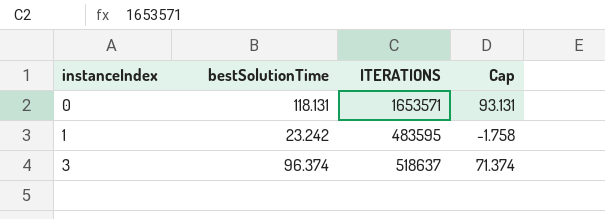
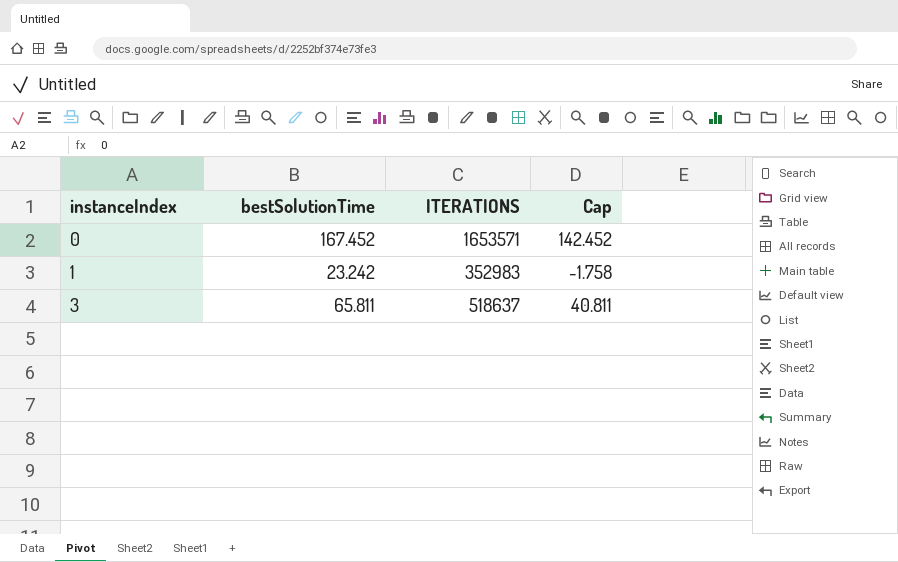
0 | bestSolutionTime: 118.131 -> 167.452
0 | Cap: 93.131 -> 142.452
1 | ITERATIONS: 483595 -> 352983
3 | bestSolutionTime: 96.374 -> 65.811
3 | Cap: 71.374 -> 40.811

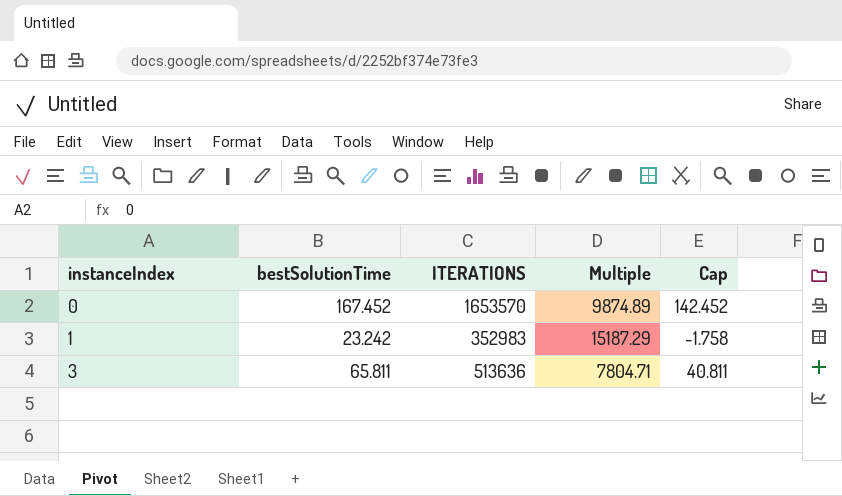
column Multiple | formula: none -> [ITERATIONS] / [bestSolutionTime]
0 | ITERATIONS: 1653571 -> 1653570
3 | ITERATIONS: 518637 -> 513636

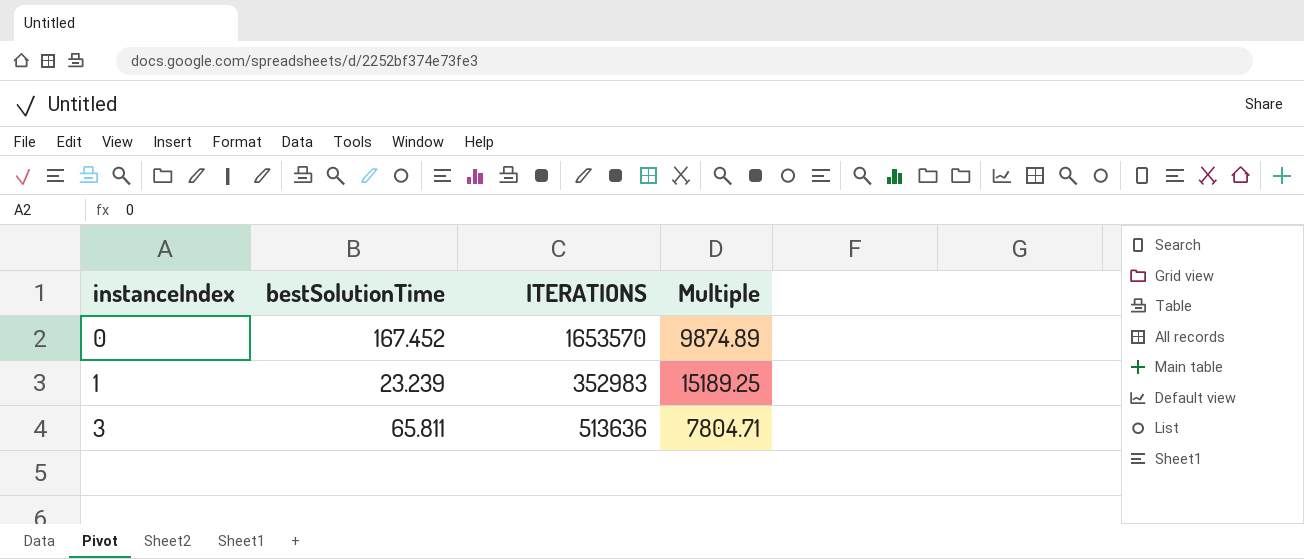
column Cap | formula: [bestSolutionTime] - 25 -> none
1 | bestSolutionTime: 23.242 -> 23.239
1 | Multiple: 15187.29 -> 15189.25

